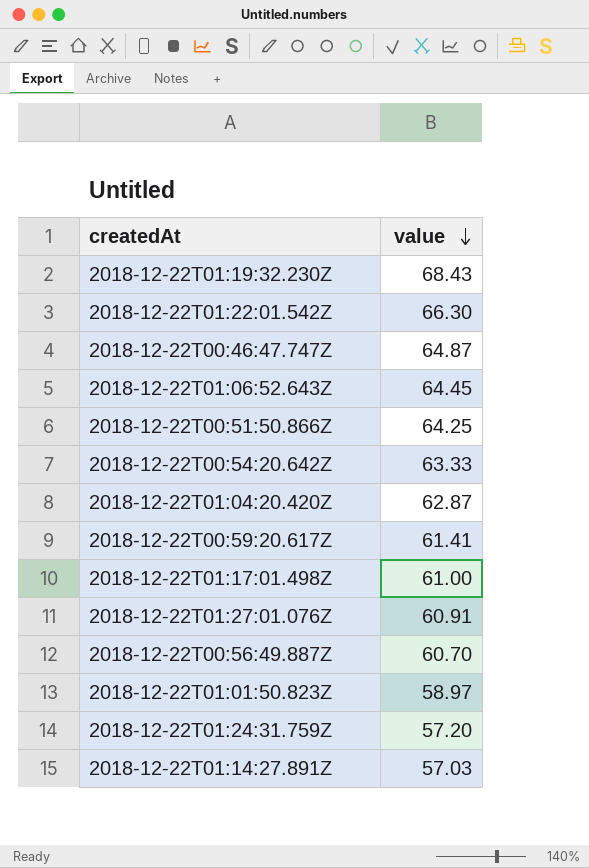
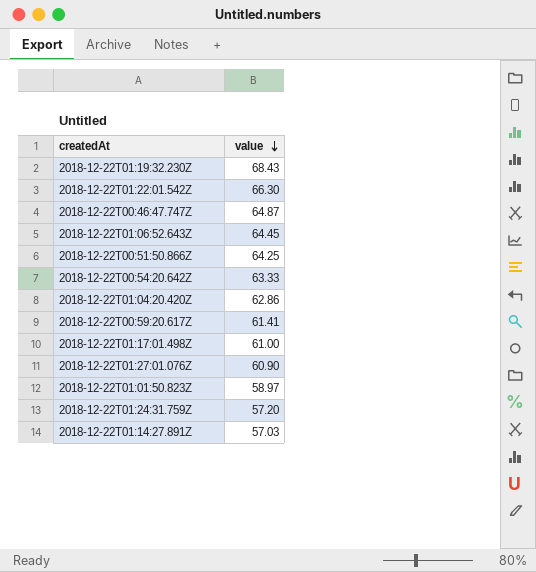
row 2018-12-22T00:56:49.887Z: 60.70 -> none
2018-12-22T01:04:20.420Z | value: 62.87 -> 62.86
2018-12-22T01:27:01.076Z | value: 60.91 -> 60.90

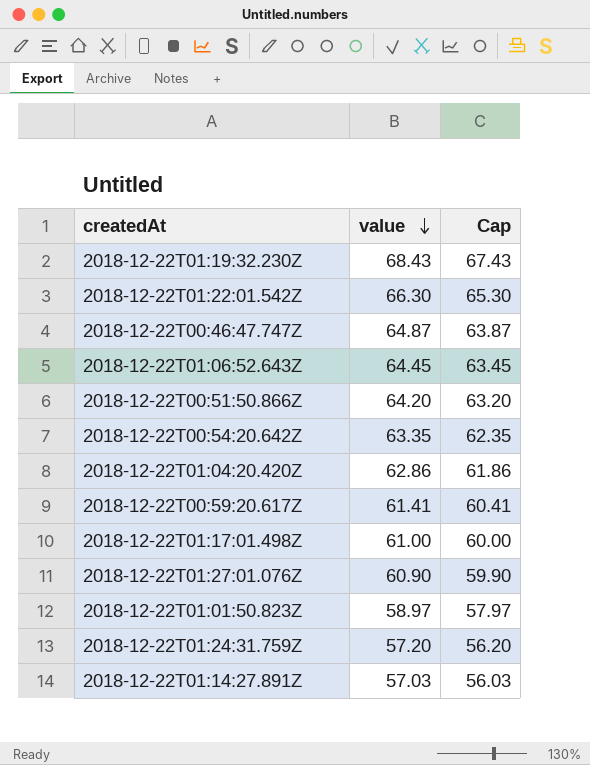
column Cap | formula: none -> [value] - 1
2018-12-22T00:51:50.866Z | value: 64.25 -> 64.20
2018-12-22T00:54:20.642Z | value: 63.33 -> 63.35

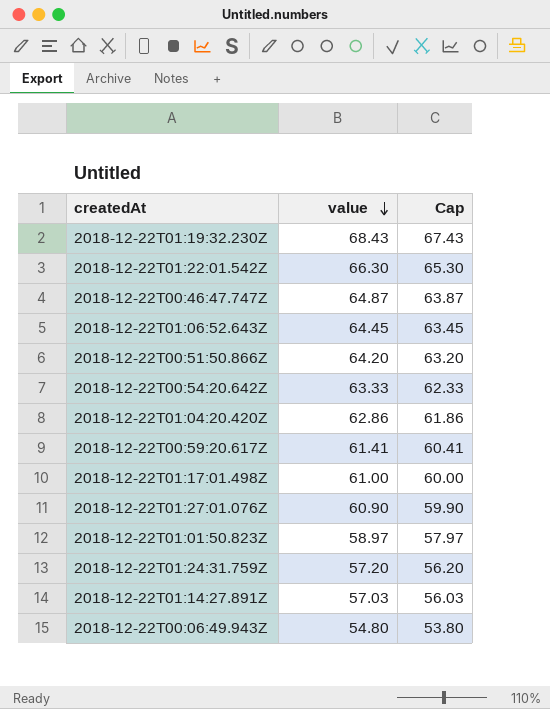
2018-12-22T00:54:20.642Z | value: 63.35 -> 63.33
2018-12-22T00:54:20.642Z | Cap: 62.35 -> 62.33
row 2018-12-22T00:06:49.943Z: none -> 54.80 | 53.80

